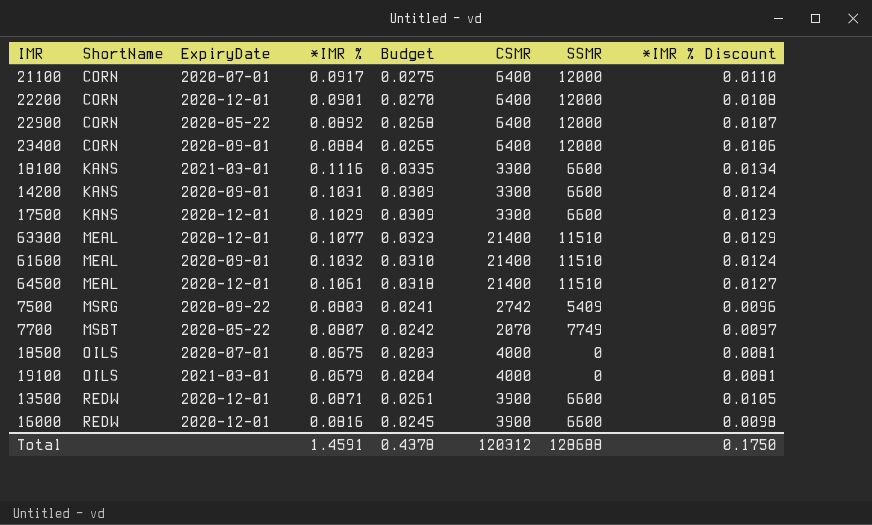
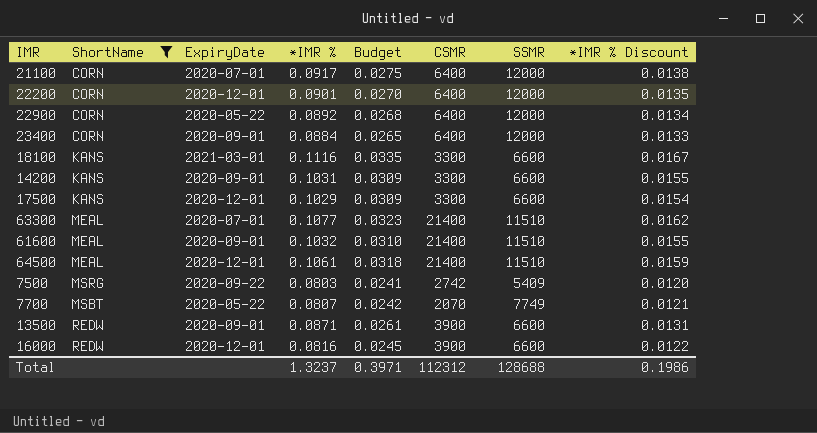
filter: none -> ShortName != OILS
column *IMR % Discount | formula: [*IMR %] * 0.12 -> [*IMR %] * 0.15
63300 | ExpiryDate: 2020-12-01 -> 2020-07-01
13500 | ExpiryDate: 2020-12-01 -> 2020-09-01
Total | *IMR %: 1.4591 -> 1.3237
Total | Budget: 0.4378 -> 0.3971
Total | CSMR: 120312 -> 112312
Total | *IMR % Discount: 0.1750 -> 0.1986

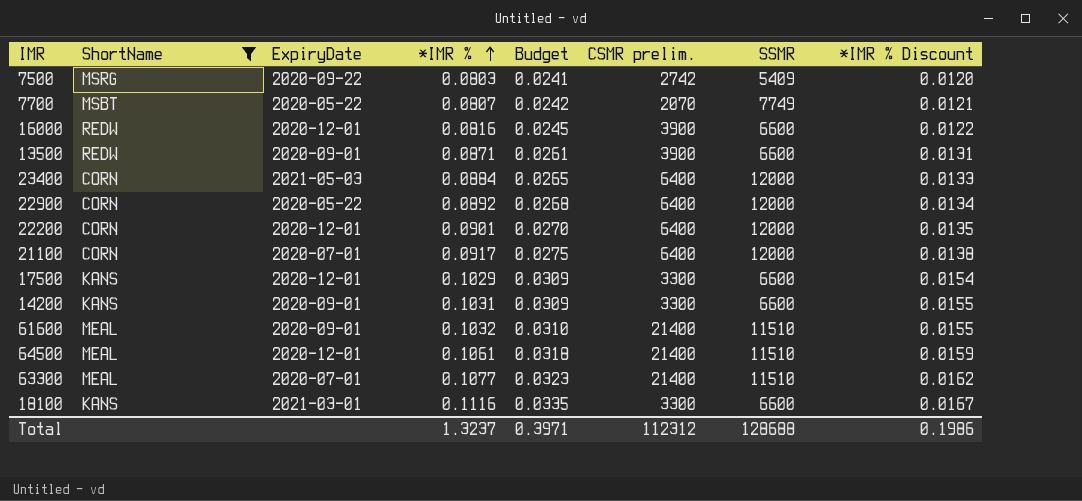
row order: none -> *IMR % ascending
column name: CSMR -> CSMR prelim.
23400 | ExpiryDate: 2020-09-01 -> 2021-05-03

